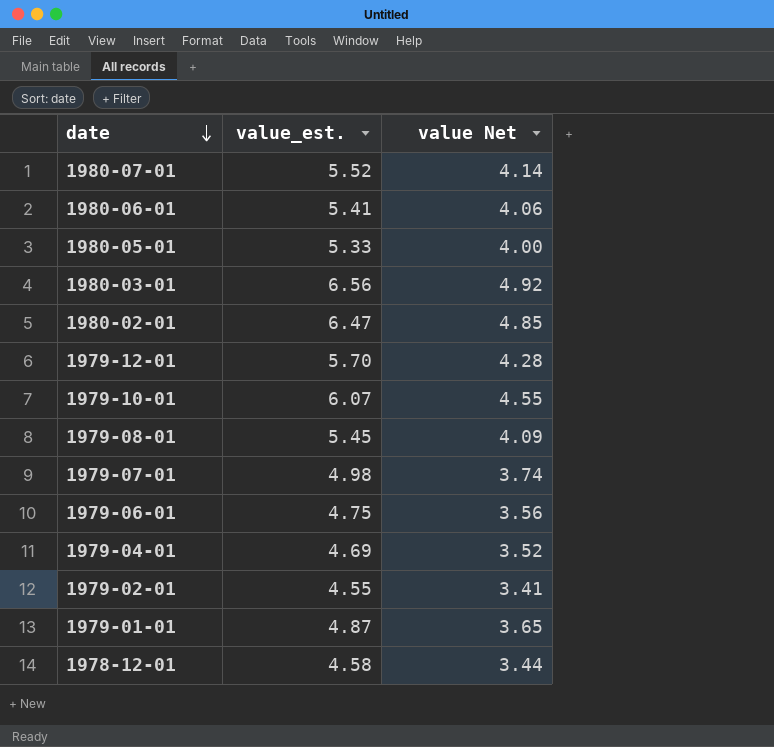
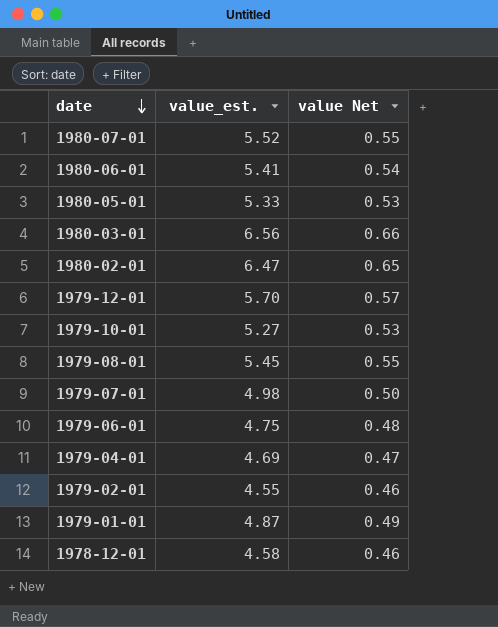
column value Net | formula: [value_est.] * 0.75 -> [value_est.] * 0.1
1979-10-01 | value_est.: 6.07 -> 5.27

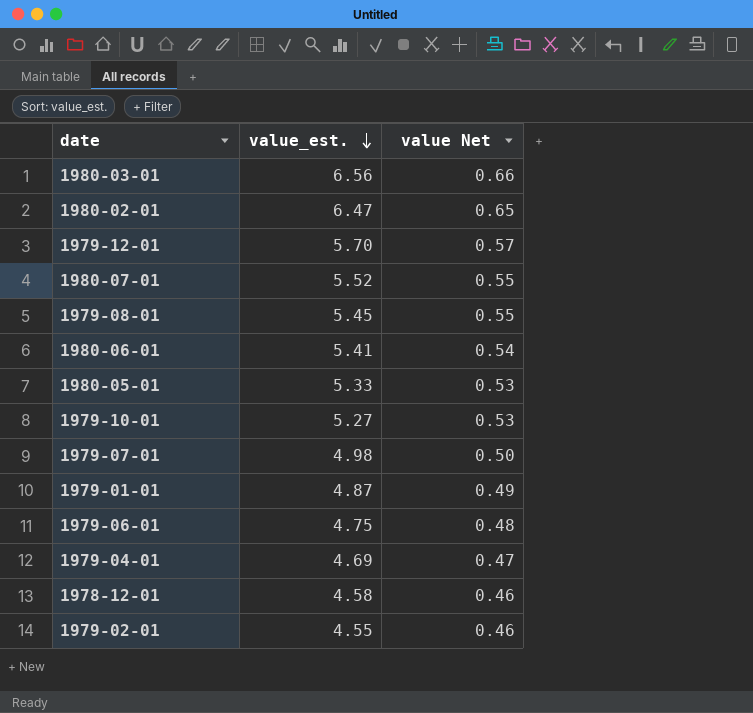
row order: date descending -> value_est. descending

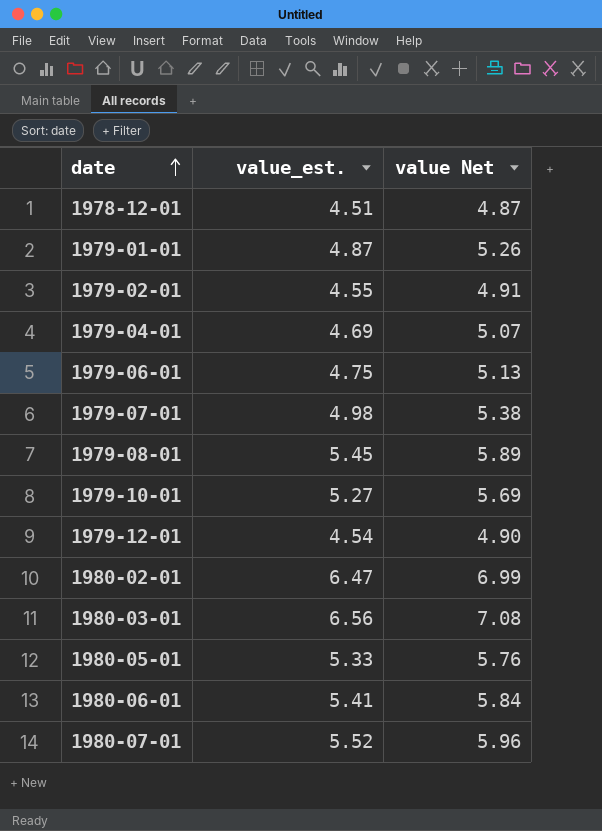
row order: value_est. descending -> date ascending
column value Net | formula: [value_est.] * 0.1 -> [value_est.] * 1.08
1978-12-01 | value_est.: 4.58 -> 4.51
1979-12-01 | value_est.: 5.70 -> 4.54

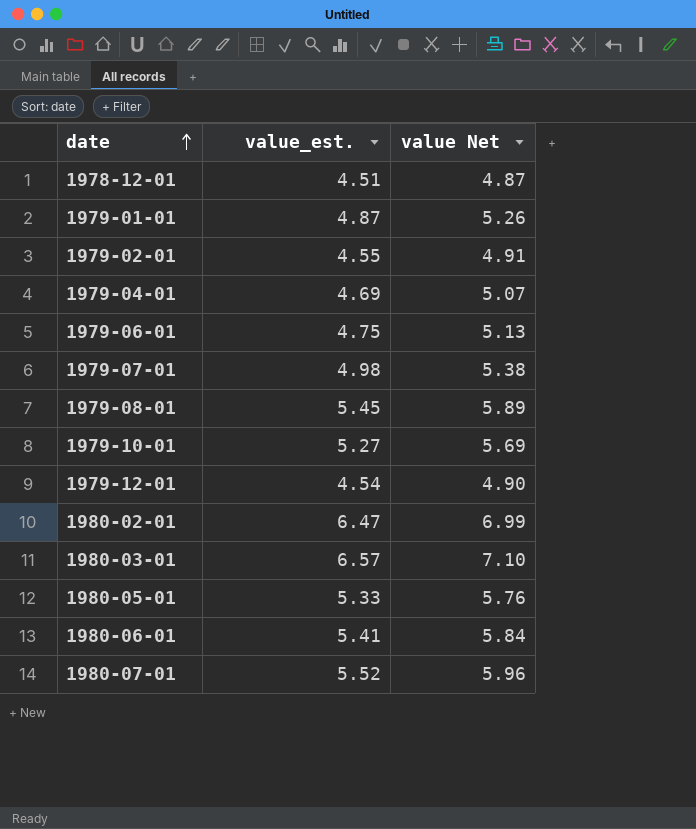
1980-03-01 | value_est.: 6.56 -> 6.57
1980-03-01 | value Net: 7.08 -> 7.10

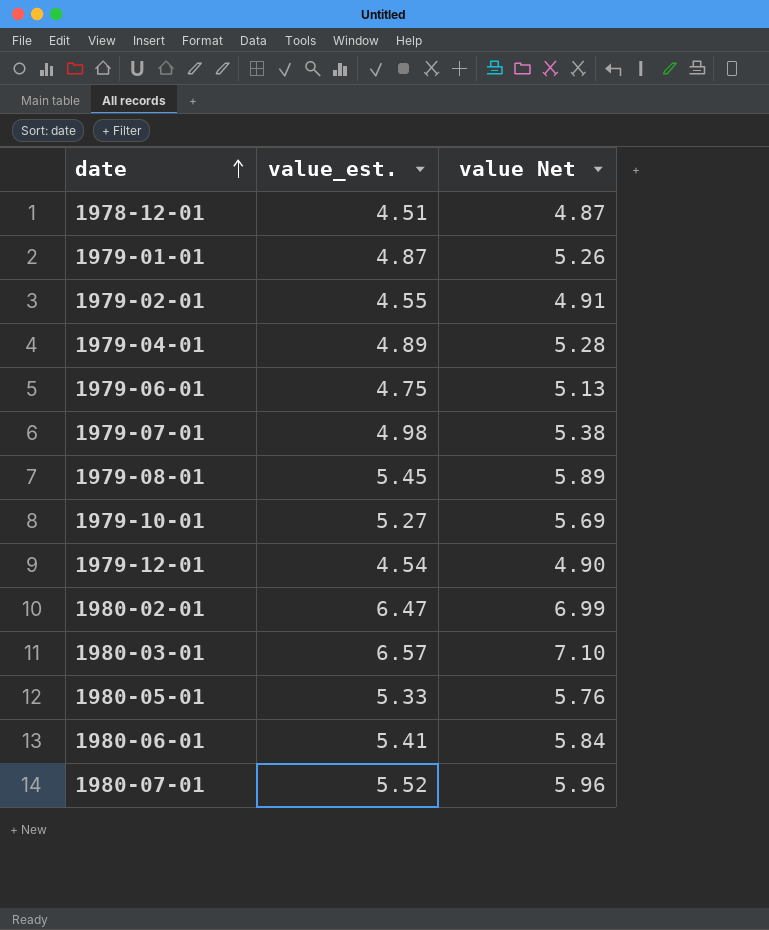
1979-04-01 | value_est.: 4.69 -> 4.89
1979-04-01 | value Net: 5.07 -> 5.28

